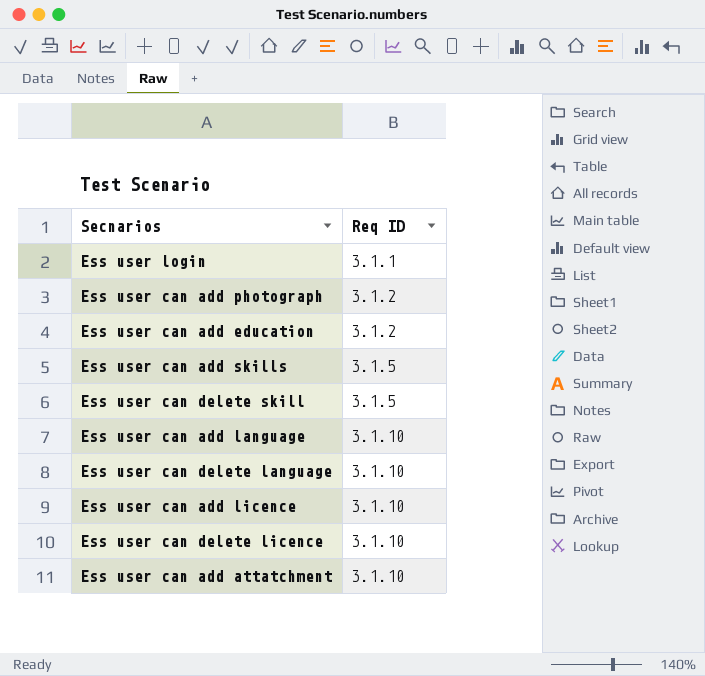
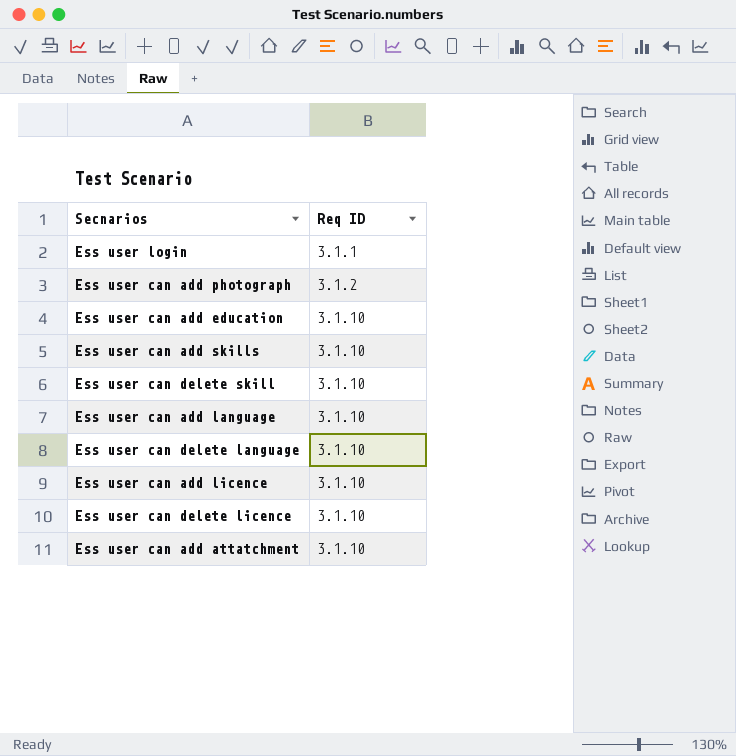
Ess user can add education | Req ID: 3.1.2 -> 3.1.10
Ess user can add skills | Req ID: 3.1.5 -> 3.1.10
Ess user can delete skill | Req ID: 3.1.5 -> 3.1.10

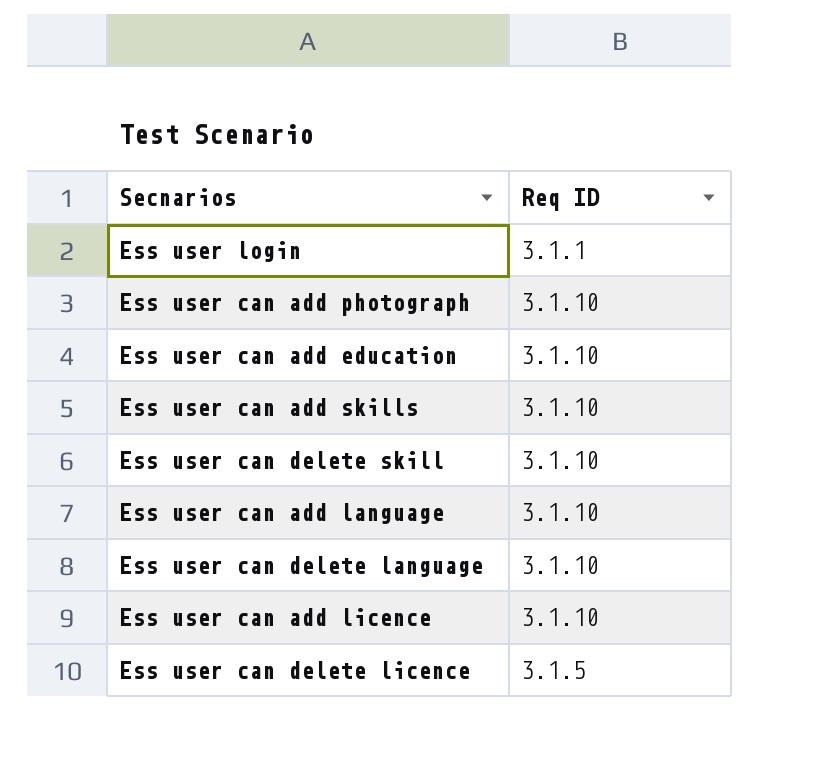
row Ess user can add attatchment: 3.1.10 -> none
Ess user can add photograph | Req ID: 3.1.2 -> 3.1.10
Ess user can delete licence | Req ID: 3.1.10 -> 3.1.5

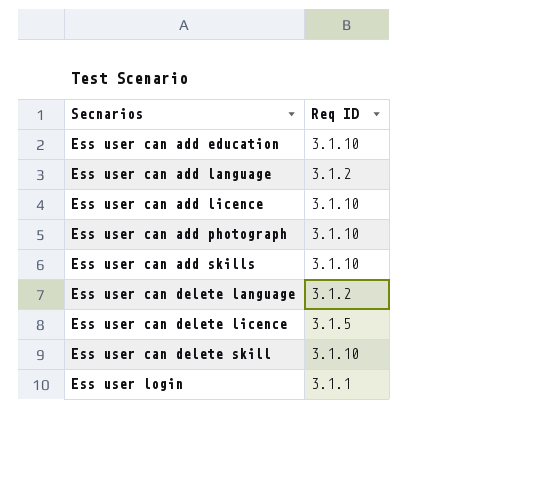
row order: none -> Secnarios ascending
Ess user can add language | Req ID: 3.1.10 -> 3.1.2
Ess user can delete language | Req ID: 3.1.10 -> 3.1.2

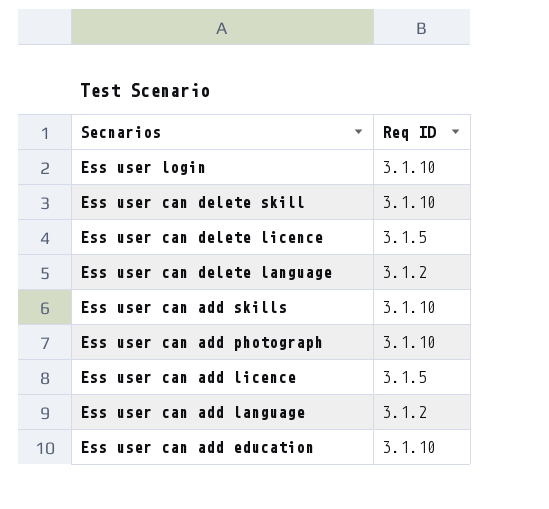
row order: Secnarios ascending -> Secnarios descending
Ess user login | Req ID: 3.1.1 -> 3.1.10
Ess user can add licence | Req ID: 3.1.10 -> 3.1.5

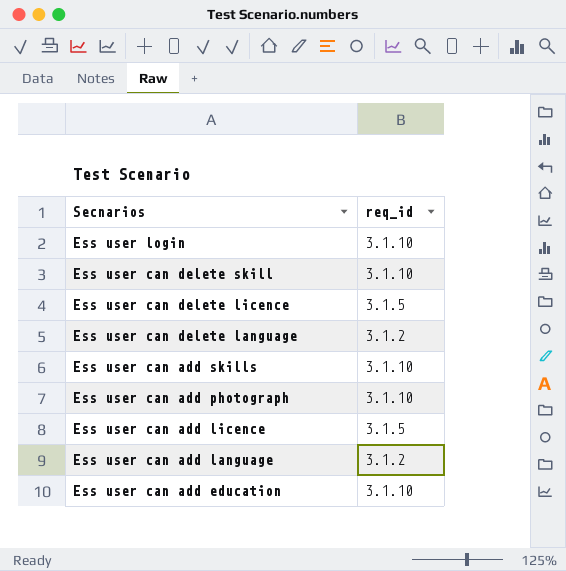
column name: Req ID -> req_id

